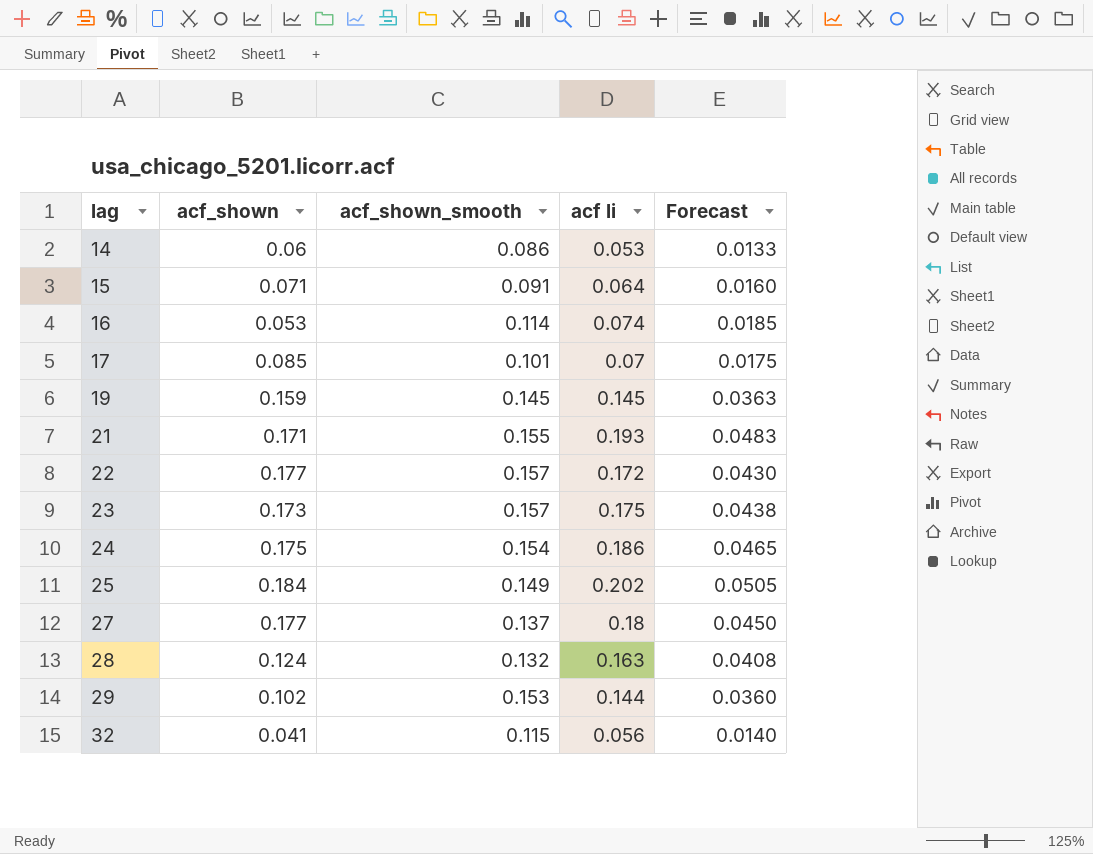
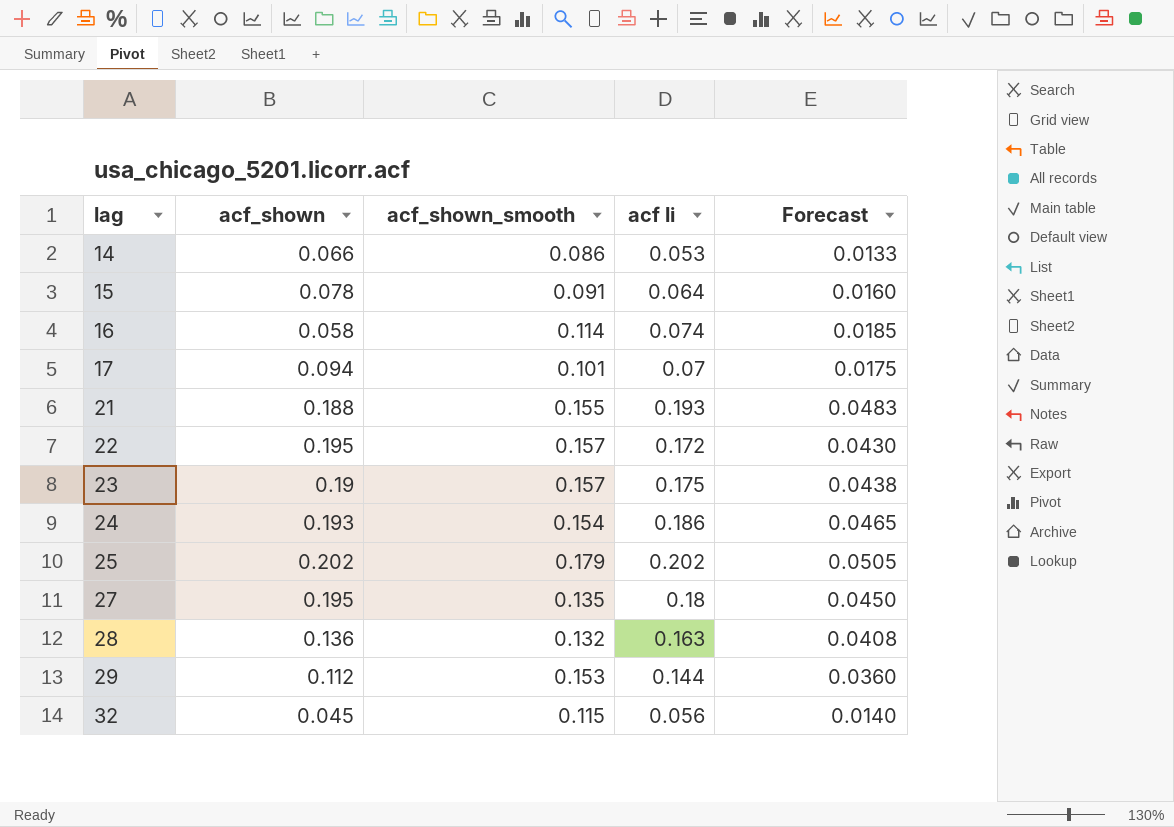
row 19: 0.159 | 0.145 | 0.145 | 0.0363 -> none
14 | acf_shown: 0.06 -> 0.066
15 | acf_shown: 0.071 -> 0.078
16 | acf_shown: 0.053 -> 0.058
17 | acf_shown: 0.085 -> 0.094
21 | acf_shown: 0.171 -> 0.188
22 | acf_shown: 0.177 -> 0.195
23 | acf_shown: 0.173 -> 0.19
24 | acf_shown: 0.175 -> 0.193
25 | acf_shown: 0.184 -> 0.202
25 | acf_shown_smooth: 0.149 -> 0.179
27 | acf_shown: 0.177 -> 0.195
27 | acf_shown_smooth: 0.137 -> 0.135
28 | acf_shown: 0.124 -> 0.136
29 | acf_shown: 0.102 -> 0.112
32 | acf_shown: 0.041 -> 0.045

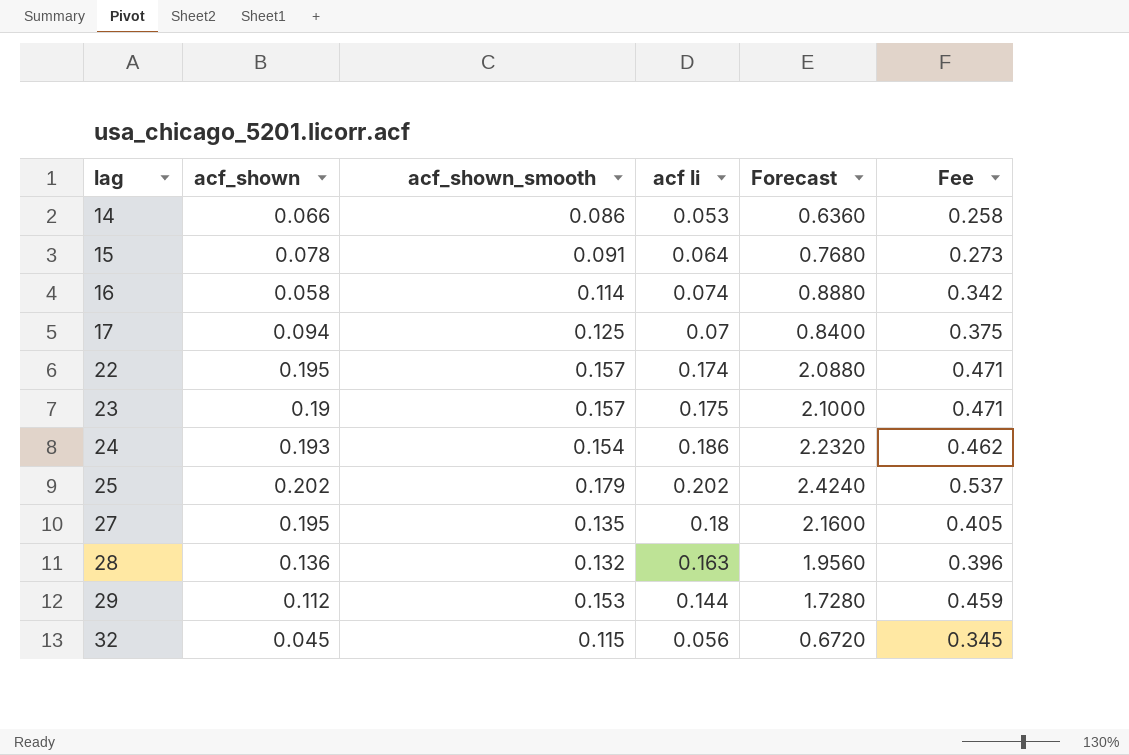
column Forecast | formula: [acf li] * 0.25 -> [acf li] * 12
column Fee | formula: none -> [acf_shown_smooth] * 3
row 21: 0.188 | 0.155 | 0.193 | 0.0483 -> none
17 | acf_shown_smooth: 0.101 -> 0.125
22 | acf li: 0.172 -> 0.174

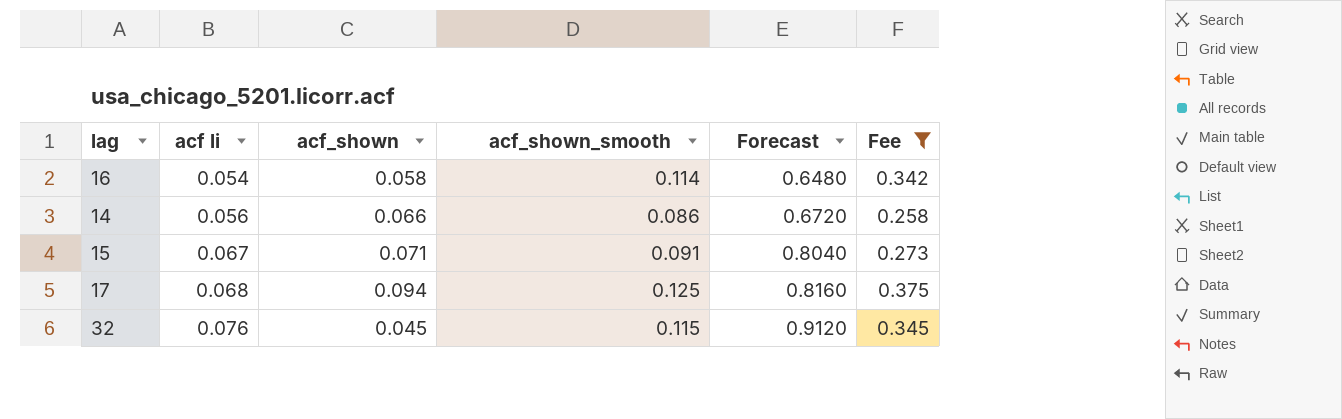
filter: none -> Fee <= 0.375
row order: lag ascending -> acf li ascending
column acf li | position: 4 -> 2
16 | acf li: 0.074 -> 0.054
16 | Forecast: 0.8880 -> 0.6480
14 | acf li: 0.053 -> 0.056
14 | Forecast: 0.6360 -> 0.6720
15 | acf li: 0.064 -> 0.067
15 | acf_shown: 0.078 -> 0.071
15 | Forecast: 0.7680 -> 0.8040
17 | acf li: 0.07 -> 0.068
17 | Forecast: 0.8400 -> 0.8160
32 | acf li: 0.056 -> 0.076
32 | Forecast: 0.6720 -> 0.9120

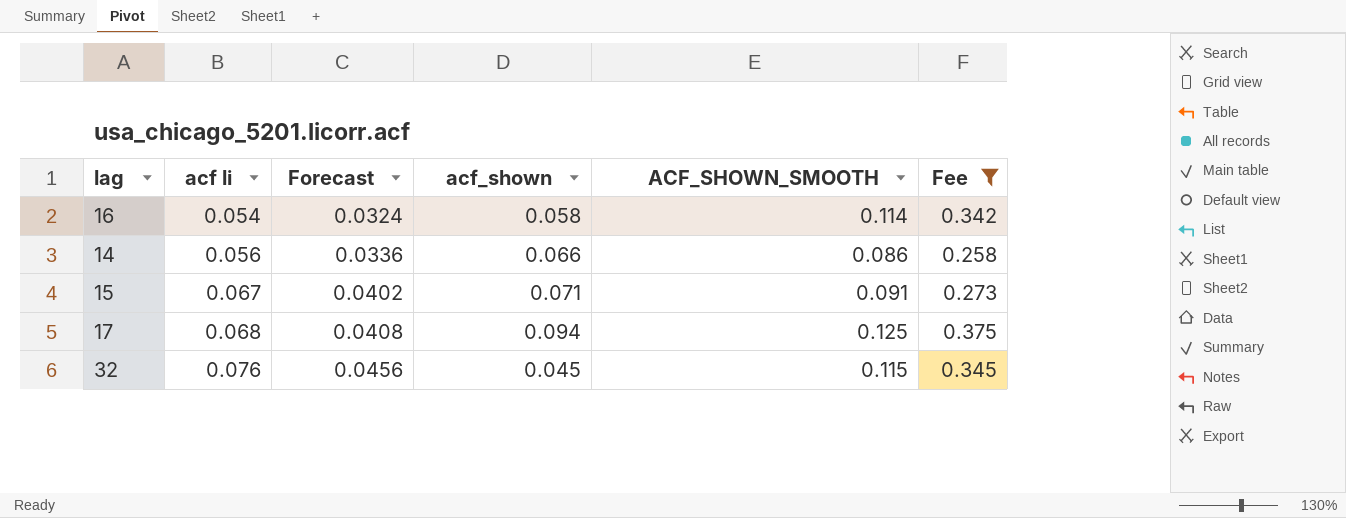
column Forecast | formula: [acf li] * 12 -> [acf li] * 0.6
column Forecast | position: 5 -> 3
column name: acf_shown_smooth -> ACF_SHOWN_SMOOTH

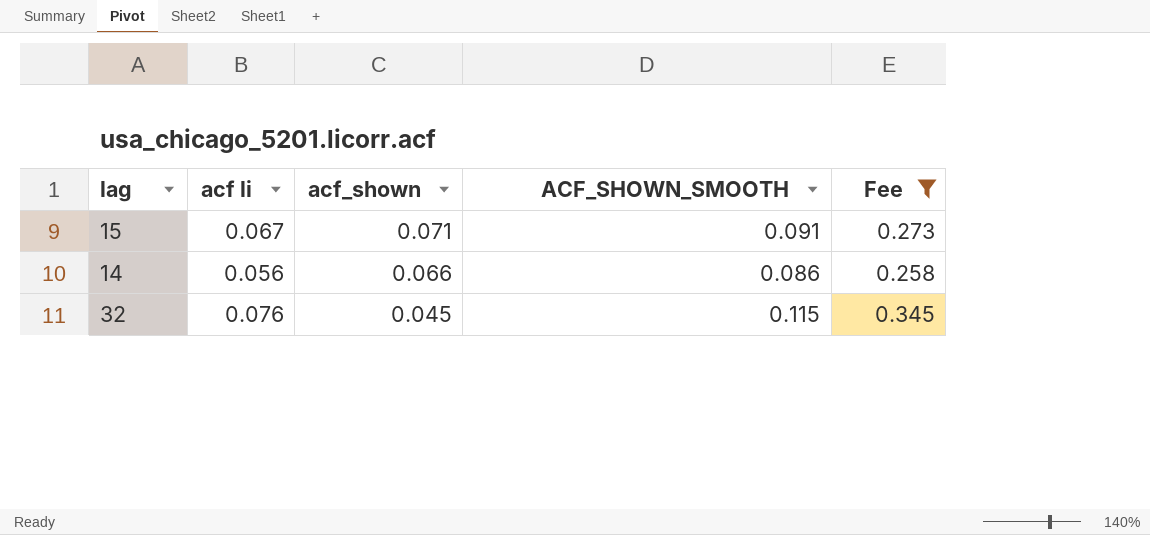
row order: acf li ascending -> acf_shown descending
column Forecast | formula: [acf li] * 0.6 -> none
row 16: 0.054 | 0.0324 | 0.058 | 0.114 | 0.342 -> none
row 17: 0.068 | 0.0408 | 0.094 | 0.125 | 0.375 -> none

